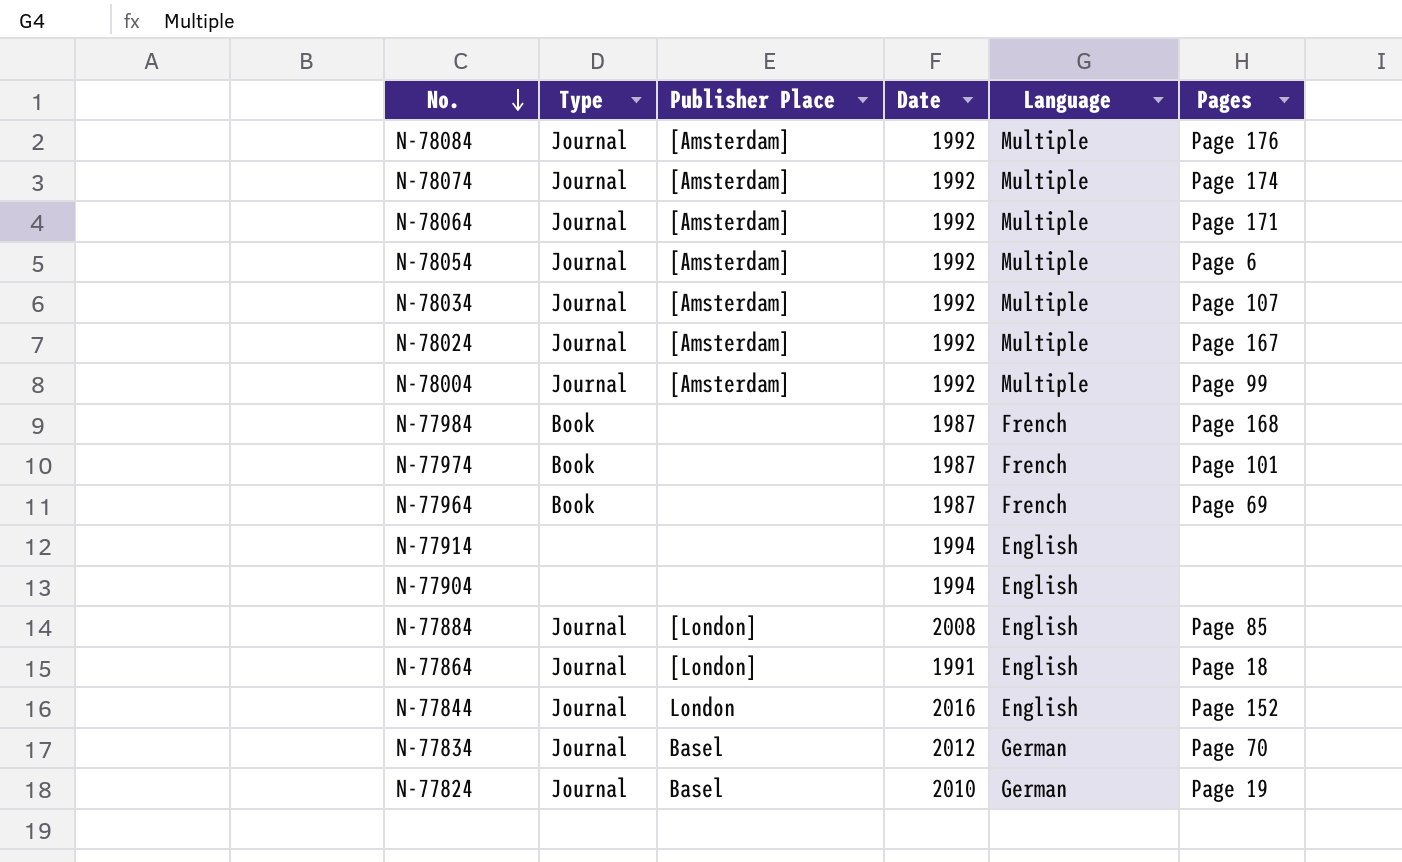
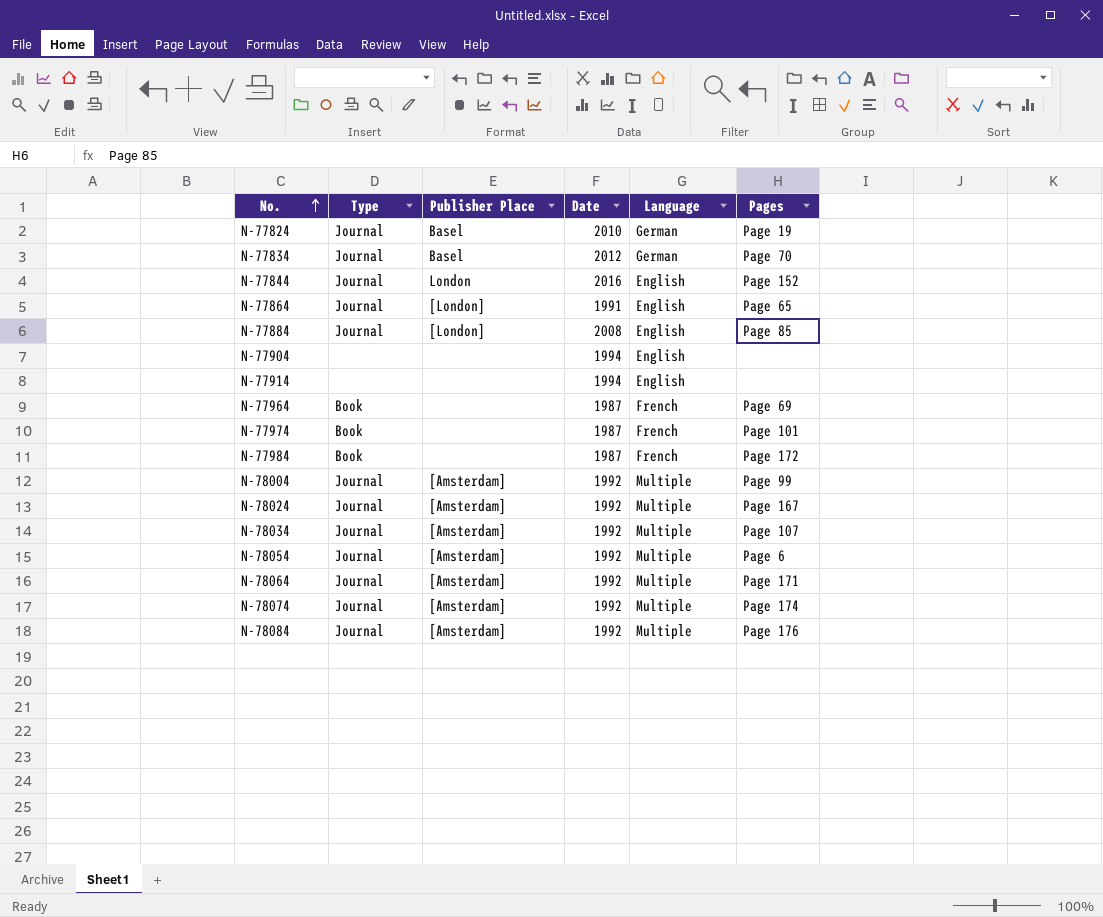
row order: No. descending -> No. ascending
N-77864 | Pages: Page 18 -> Page 65
N-77984 | Pages: Page 168 -> Page 172

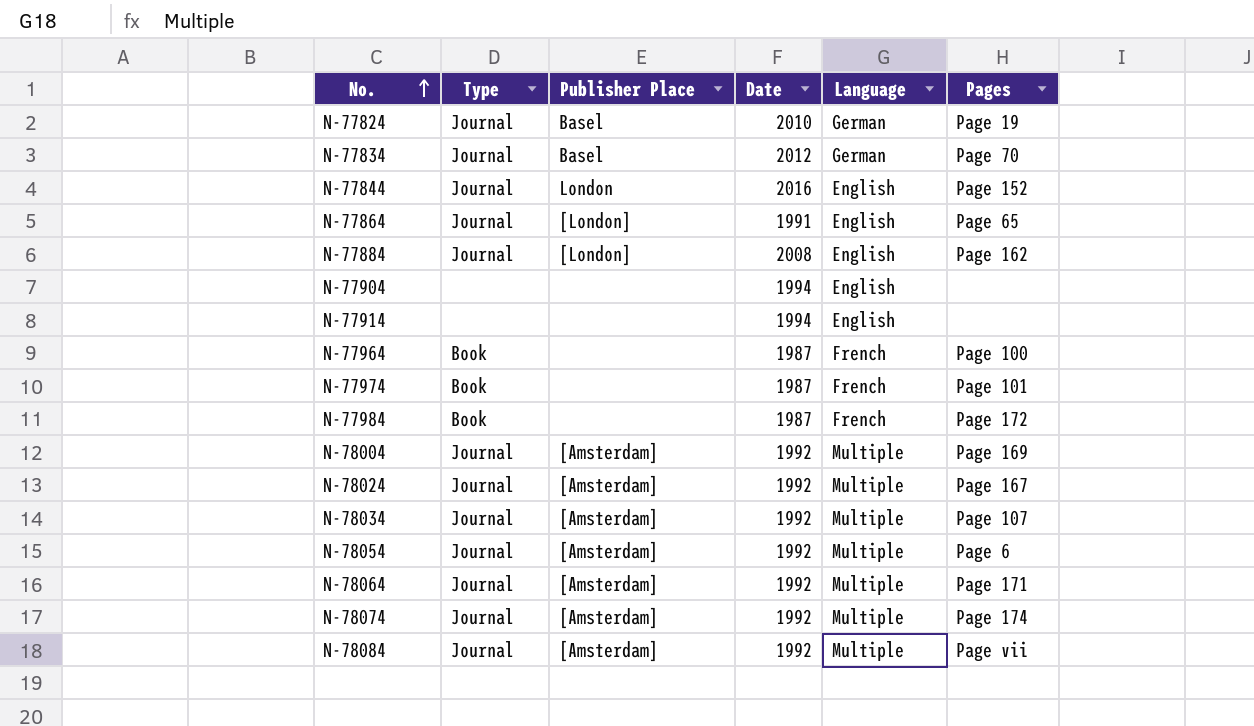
N-77884 | Pages: Page 85 -> Page 162
N-77964 | Pages: Page 69 -> Page 100
N-78004 | Pages: Page 99 -> Page 169
N-78084 | Pages: Page 176 -> Page vii

